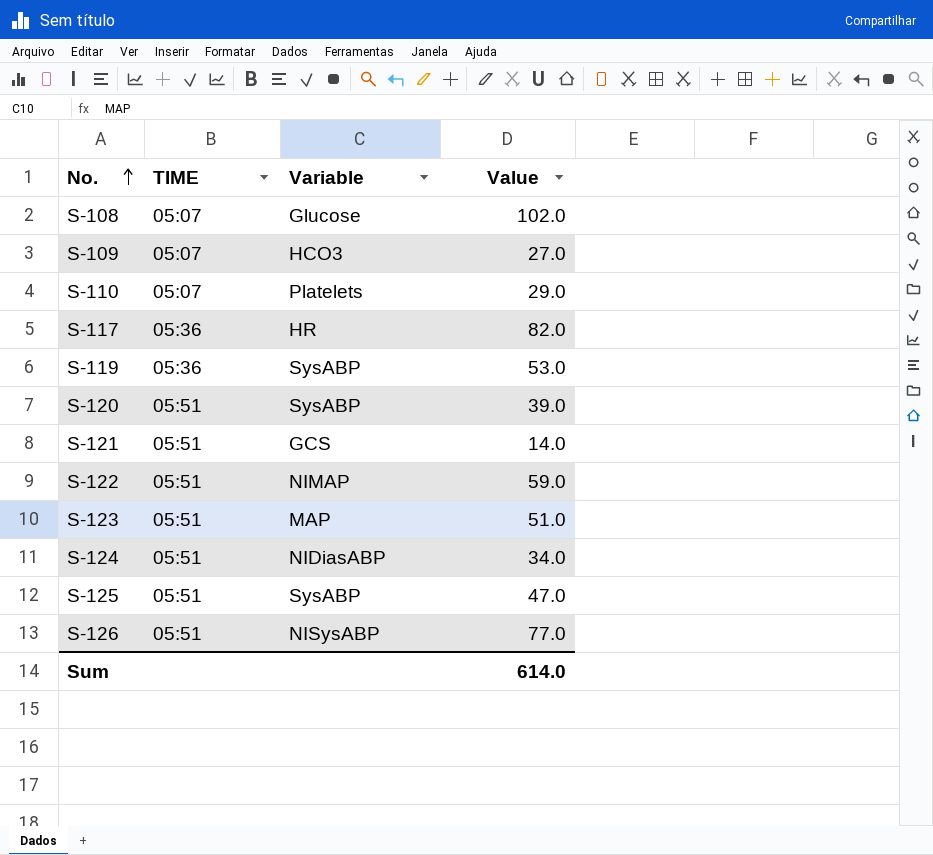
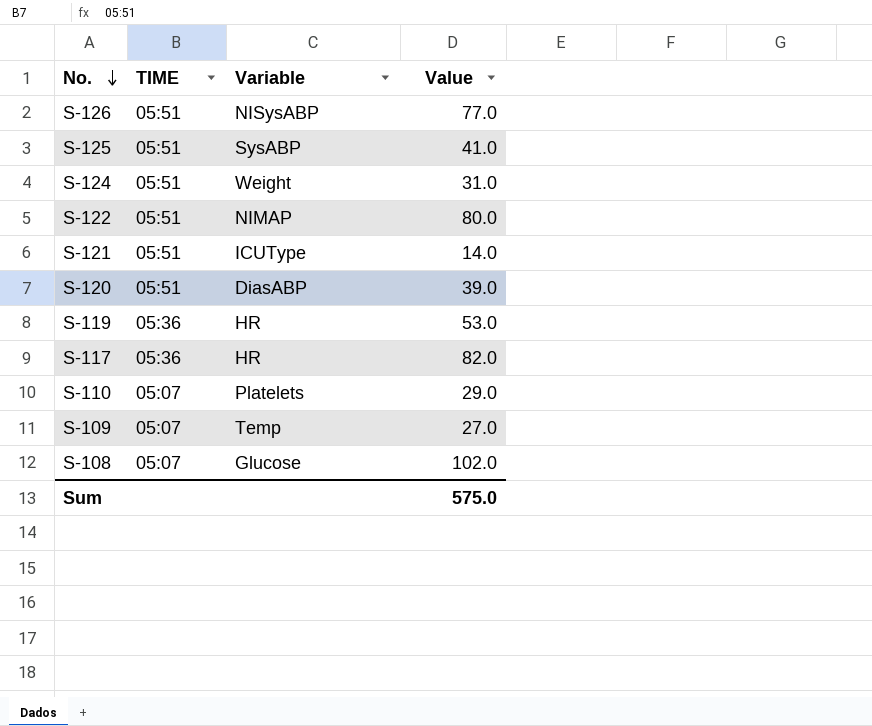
row order: No. ascending -> No. descending
row S-123: 05:51 | MAP | 51.0 -> none
S-125 | Value: 47.0 -> 41.0
S-124 | Variable: NIDiasABP -> Weight
S-124 | Value: 34.0 -> 31.0
S-122 | Value: 59.0 -> 80.0
S-121 | Variable: GCS -> ICUType
S-120 | Variable: SysABP -> DiasABP
S-119 | Variable: SysABP -> HR
S-109 | Variable: HCO3 -> Temp
Sum | Value: 614.0 -> 575.0

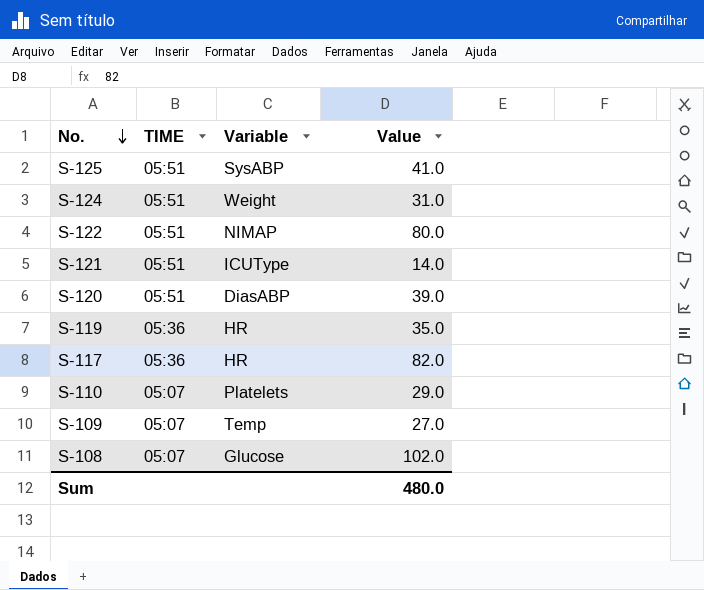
row S-126: 05:51 | NISysABP | 77.0 -> none
S-119 | Value: 53.0 -> 35.0
Sum | Value: 575.0 -> 480.0

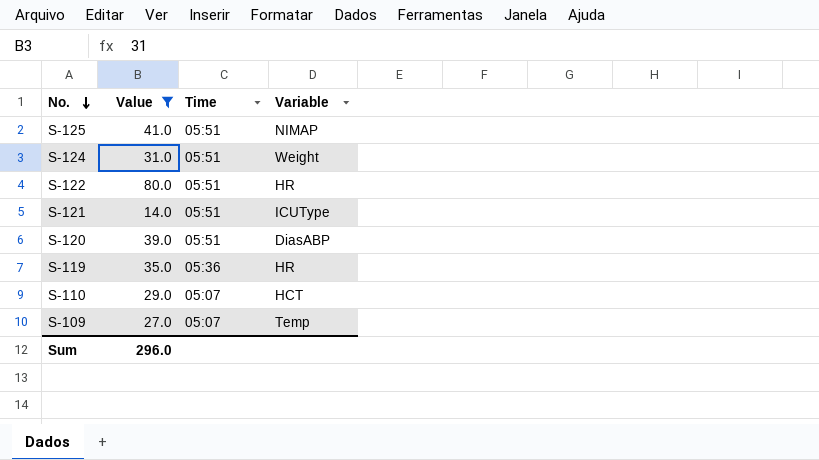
filter: none -> Value <= 80.0
column Value | position: 4 -> 2
column name: TIME -> Time
S-125 | Variable: SysABP -> NIMAP
S-122 | Variable: NIMAP -> HR
S-110 | Variable: Platelets -> HCT
Sum | Value: 480.0 -> 296.0

